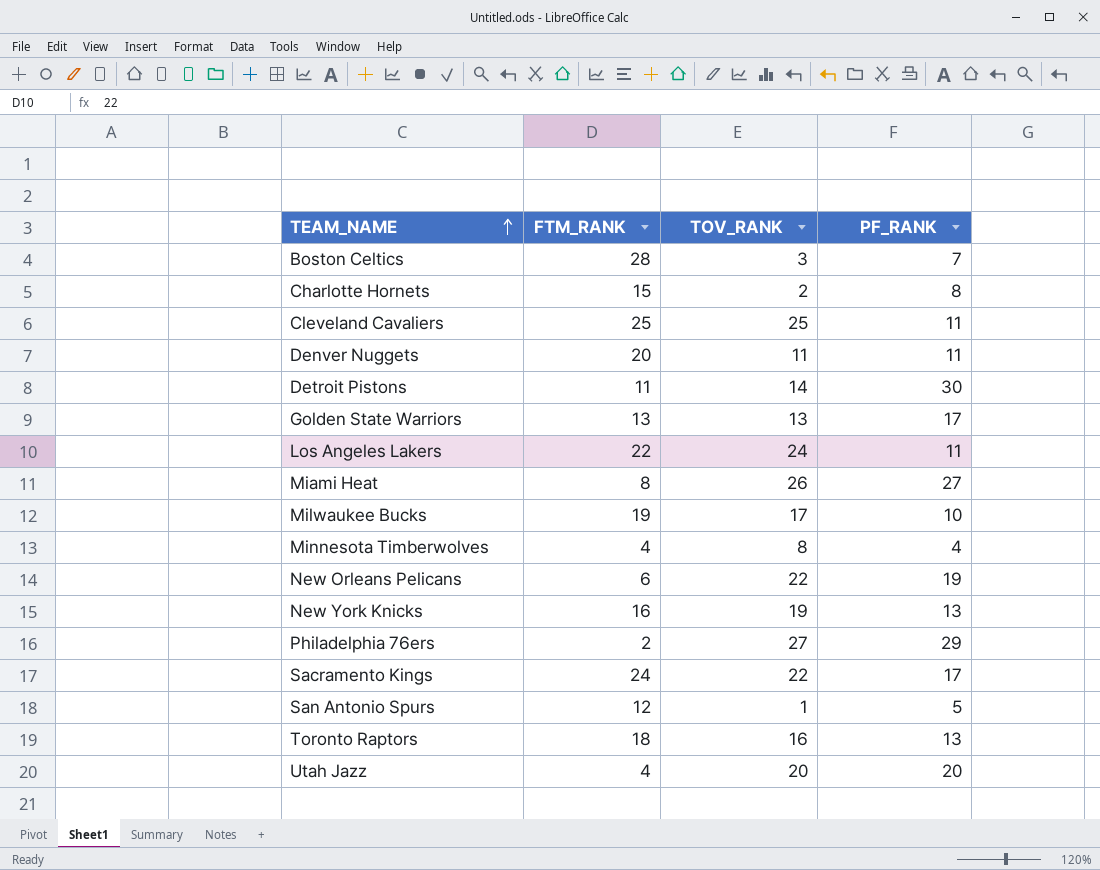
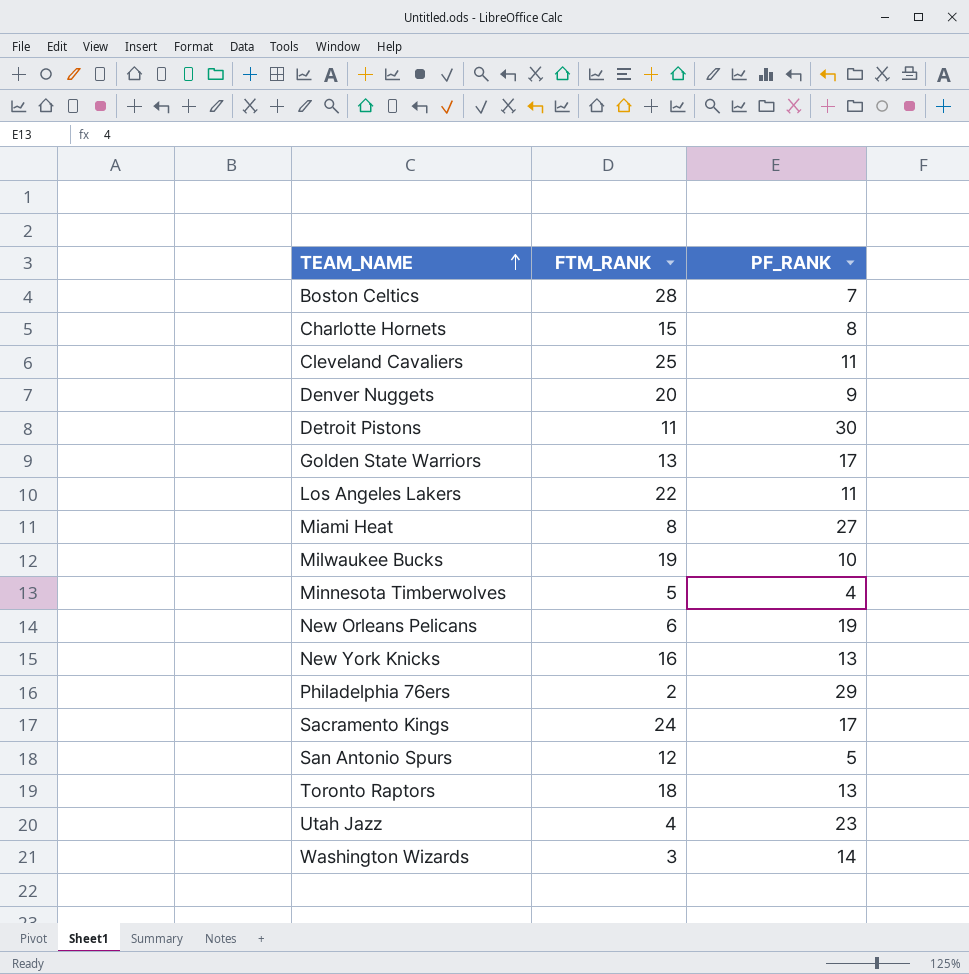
column TOV_RANK | position: 3 -> none
Denver Nuggets | PF_RANK: 11 -> 9
Minnesota Timberwolves | FTM_RANK: 4 -> 5
Utah Jazz | PF_RANK: 20 -> 23
row Washington Wizards: none -> 3 | 14

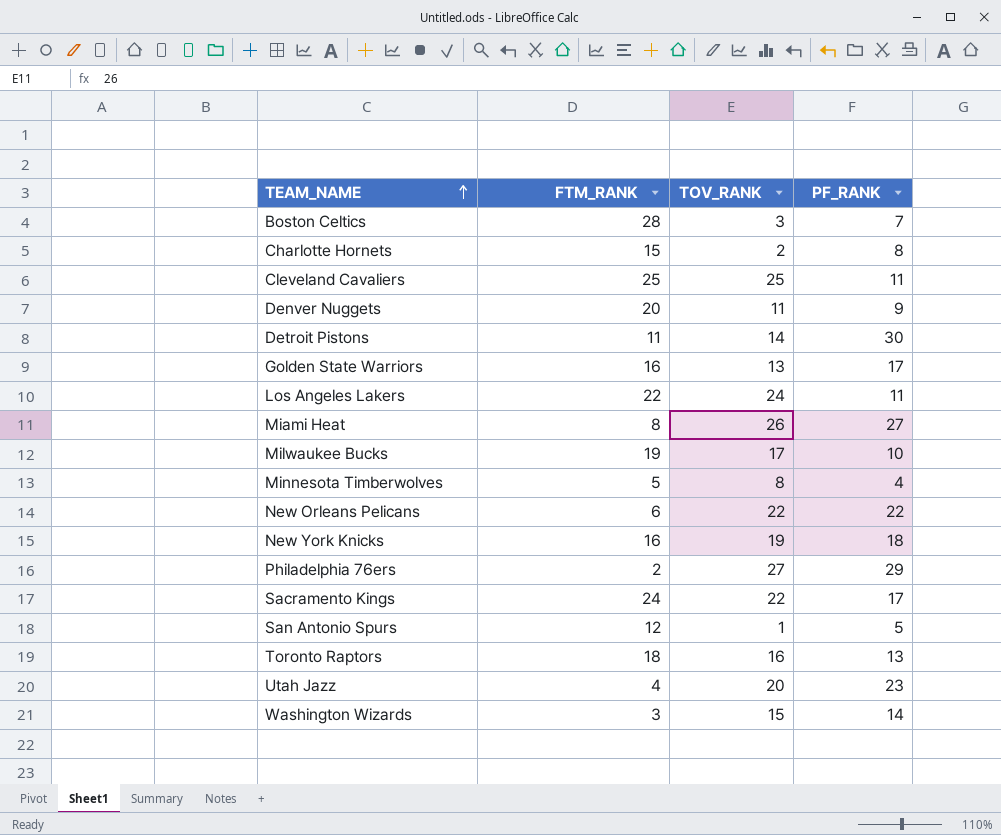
column TOV_RANK | position: none -> 3
Golden State Warriors | FTM_RANK: 13 -> 16
New Orleans Pelicans | PF_RANK: 19 -> 22
New York Knicks | PF_RANK: 13 -> 18

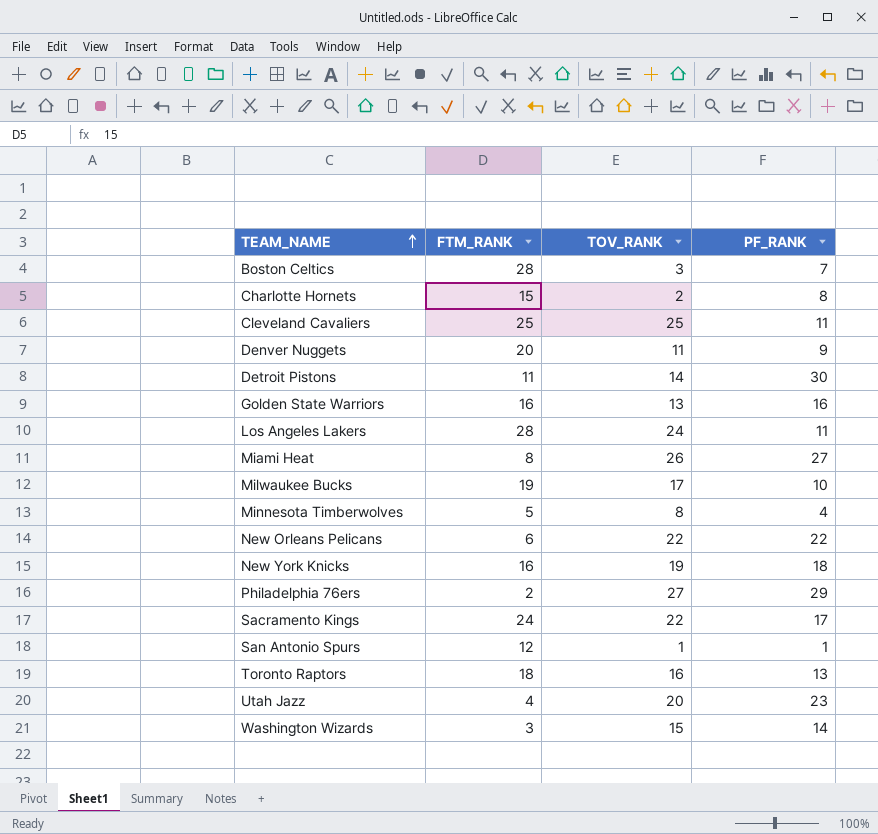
Golden State Warriors | PF_RANK: 17 -> 16
Los Angeles Lakers | FTM_RANK: 22 -> 28
San Antonio Spurs | PF_RANK: 5 -> 1

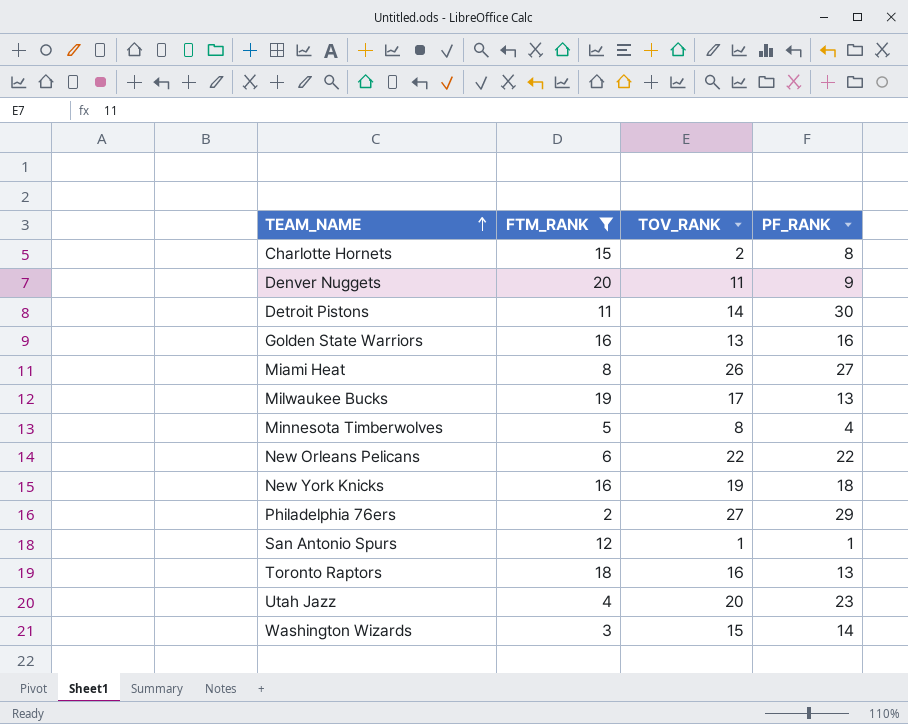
filter: none -> FTM_RANK <= 20
Milwaukee Bucks | PF_RANK: 10 -> 13

